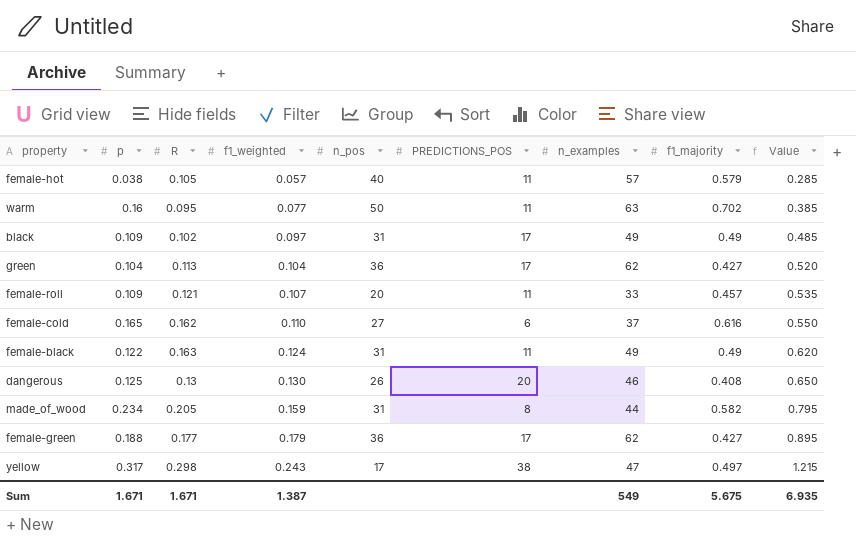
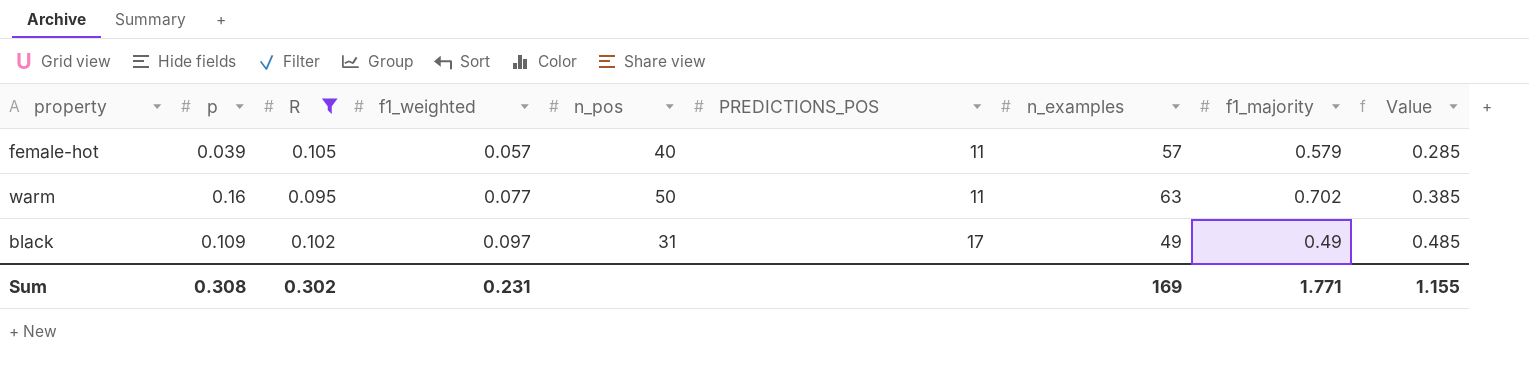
filter: none -> R <= 0.105
female-hot | p: 0.038 -> 0.039
Sum | p: 1.671 -> 0.308
Sum | R: 1.671 -> 0.302
Sum | f1_weighted: 1.387 -> 0.231
Sum | n_examples: 549 -> 169
Sum | f1_majority: 5.675 -> 1.771
Sum | Value: 6.935 -> 1.155

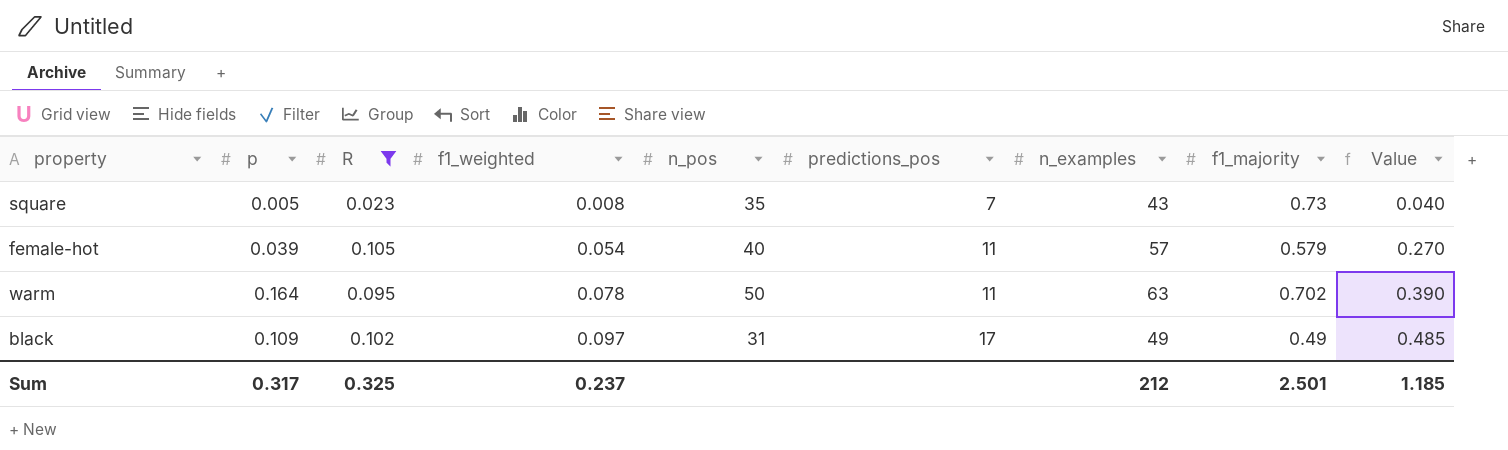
column name: PREDICTIONS_POS -> predictions_pos
row square: none -> 0.005 | 0.023 | 0.008 | 35 | 7 | 43 | 0.73 | 0.040
female-hot | f1_weighted: 0.057 -> 0.054
female-hot | Value: 0.285 -> 0.270
warm | p: 0.16 -> 0.164
warm | f1_weighted: 0.077 -> 0.078
warm | Value: 0.385 -> 0.390
Sum | p: 0.308 -> 0.317
Sum | R: 0.302 -> 0.325
Sum | f1_weighted: 0.231 -> 0.237
Sum | n_examples: 169 -> 212
Sum | f1_majority: 1.771 -> 2.501
Sum | Value: 1.155 -> 1.185

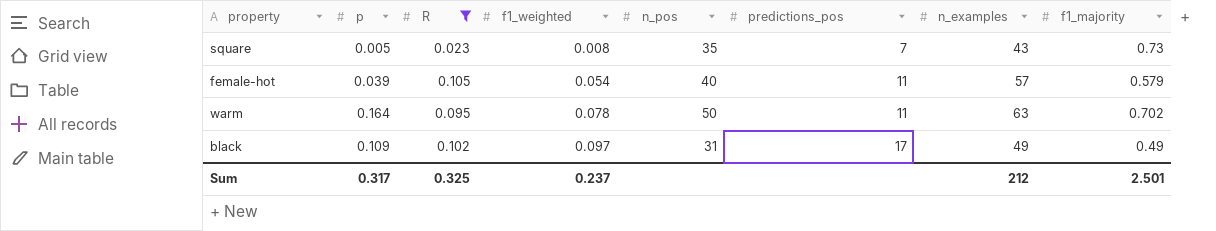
column Value | formula: [f1_weighted] * 5 -> none

